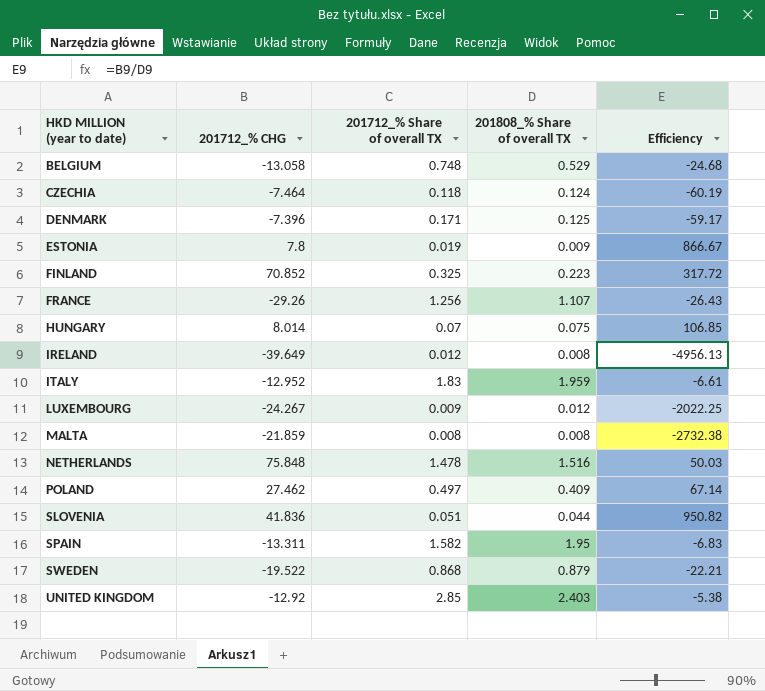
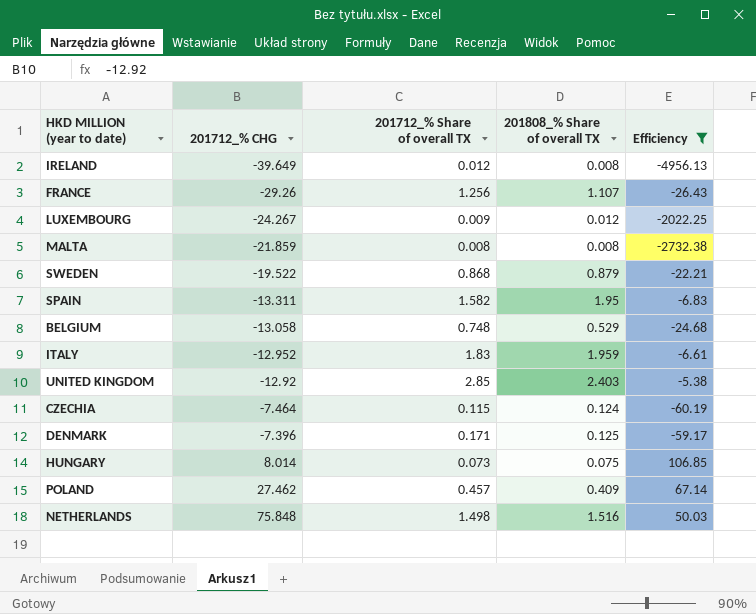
filter: none -> Efficiency <= 106.85
row order: HKD MILLION (year to date) ascending -> 201712_% CHG ascending
CZECHIA | 201712_% Share of overall TX: 0.118 -> 0.115
HUNGARY | 201712_% Share of overall TX: 0.07 -> 0.073
POLAND | 201712_% Share of overall TX: 0.497 -> 0.457
NETHERLANDS | 201712_% Share of overall TX: 1.478 -> 1.498

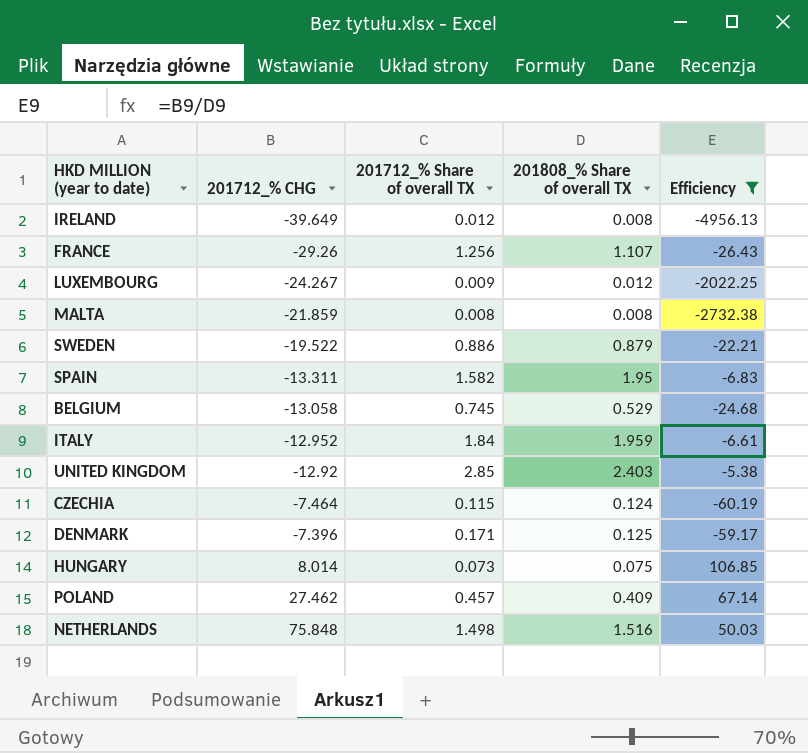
SWEDEN | 201712_% Share of overall TX: 0.868 -> 0.886
BELGIUM | 201712_% Share of overall TX: 0.748 -> 0.745
ITALY | 201712_% Share of overall TX: 1.83 -> 1.84

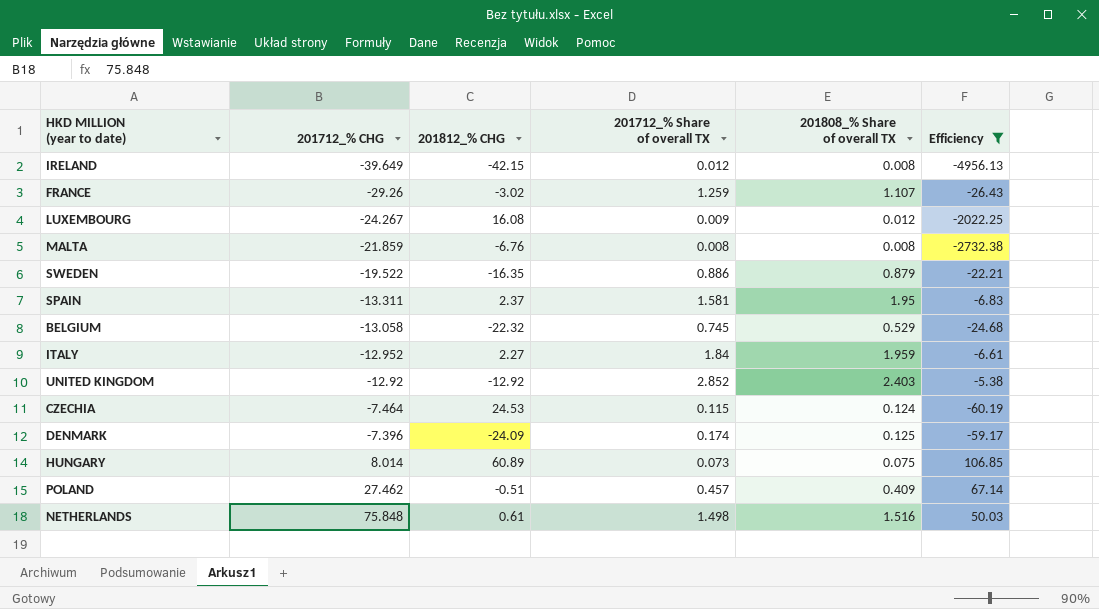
column 201812_% CHG | position: none -> 3
FRANCE | 201712_% Share of overall TX: 1.256 -> 1.259
SPAIN | 201712_% Share of overall TX: 1.582 -> 1.581
UNITED KINGDOM | 201712_% Share of overall TX: 2.85 -> 2.852
DENMARK | 201712_% Share of overall TX: 0.171 -> 0.174

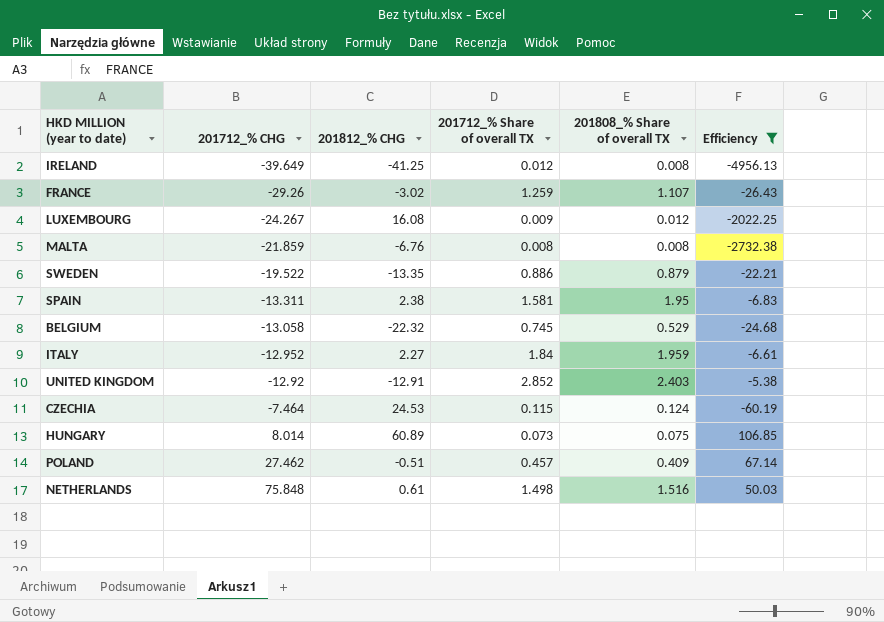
row DENMARK: -7.396 | -24.09 | 0.174 | 0.125 | -59.17 -> none
IRELAND | 201812_% CHG: -42.15 -> -41.25
SWEDEN | 201812_% CHG: -16.35 -> -13.35
SPAIN | 201812_% CHG: 2.37 -> 2.38
UNITED KINGDOM | 201812_% CHG: -12.92 -> -12.91

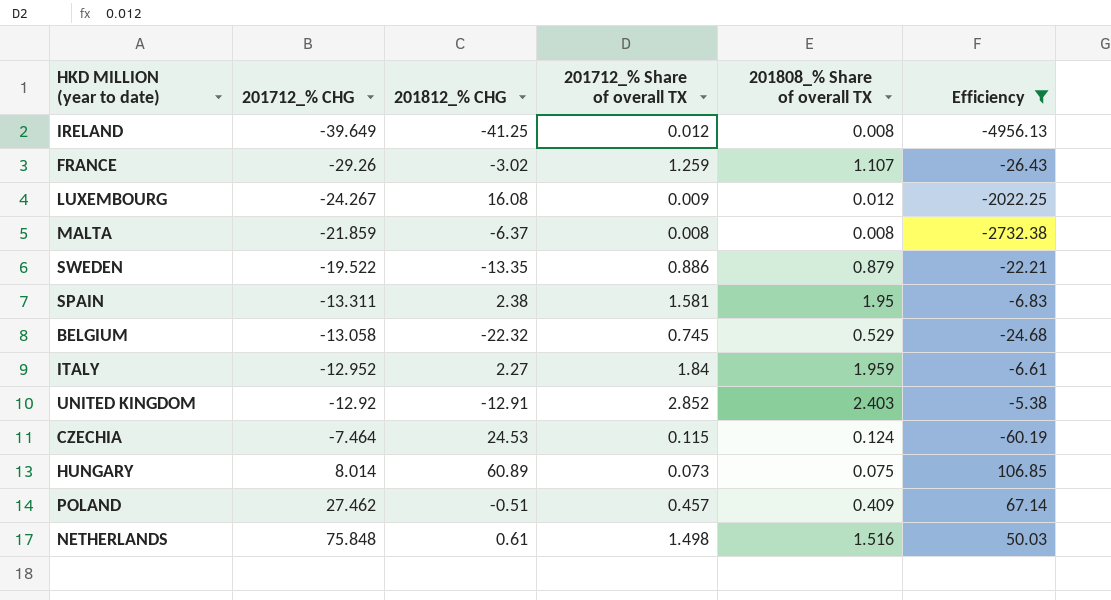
MALTA | 201812_% CHG: -6.76 -> -6.37

